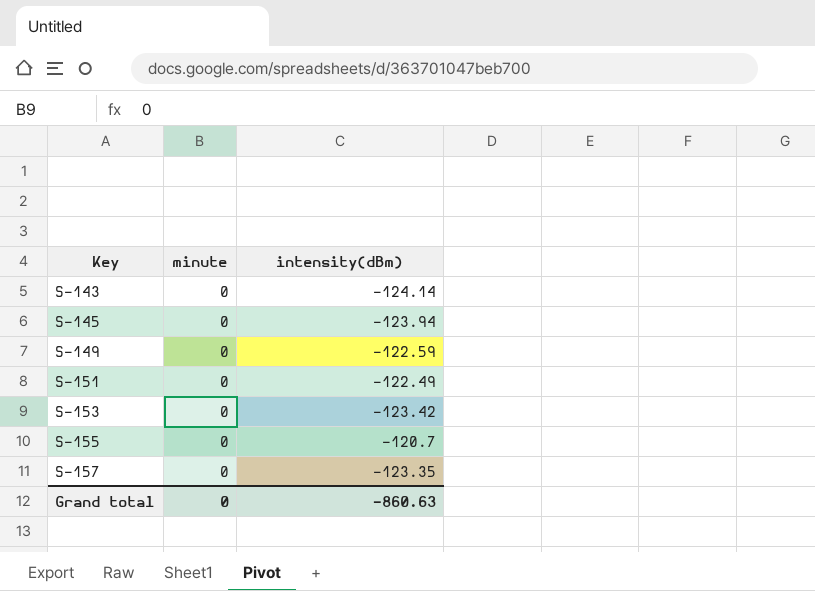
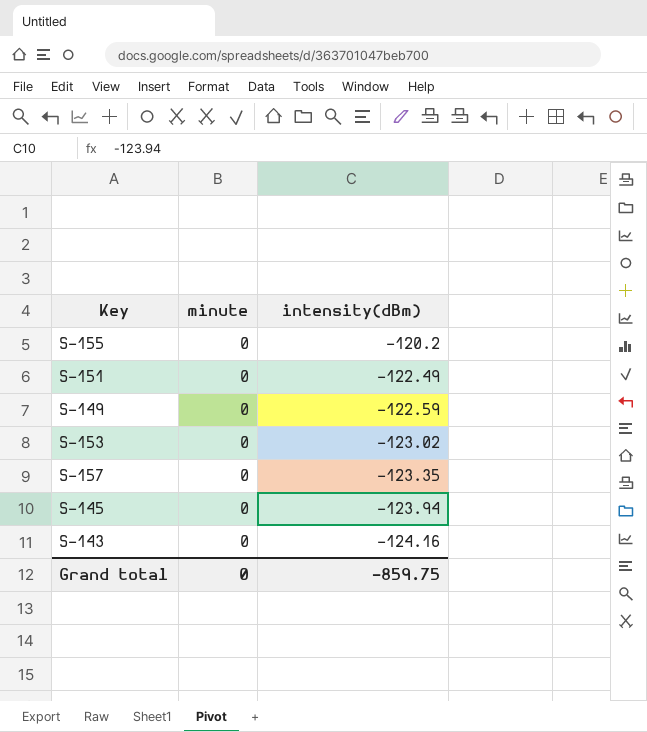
row order: Key ascending -> intensity(dBm) descending
S-155 | intensity(dBm): -120.7 -> -120.2
S-153 | intensity(dBm): -123.42 -> -123.02
S-143 | intensity(dBm): -124.14 -> -124.16
Grand total | intensity(dBm): -860.63 -> -859.75

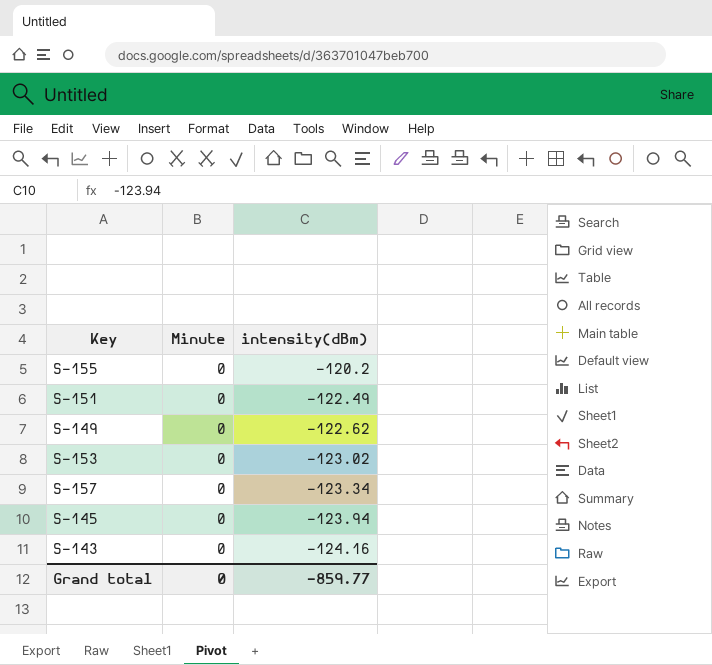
column name: minute -> Minute
S-149 | intensity(dBm): -122.59 -> -122.62
S-157 | intensity(dBm): -123.35 -> -123.34
Grand total | intensity(dBm): -859.75 -> -859.77

